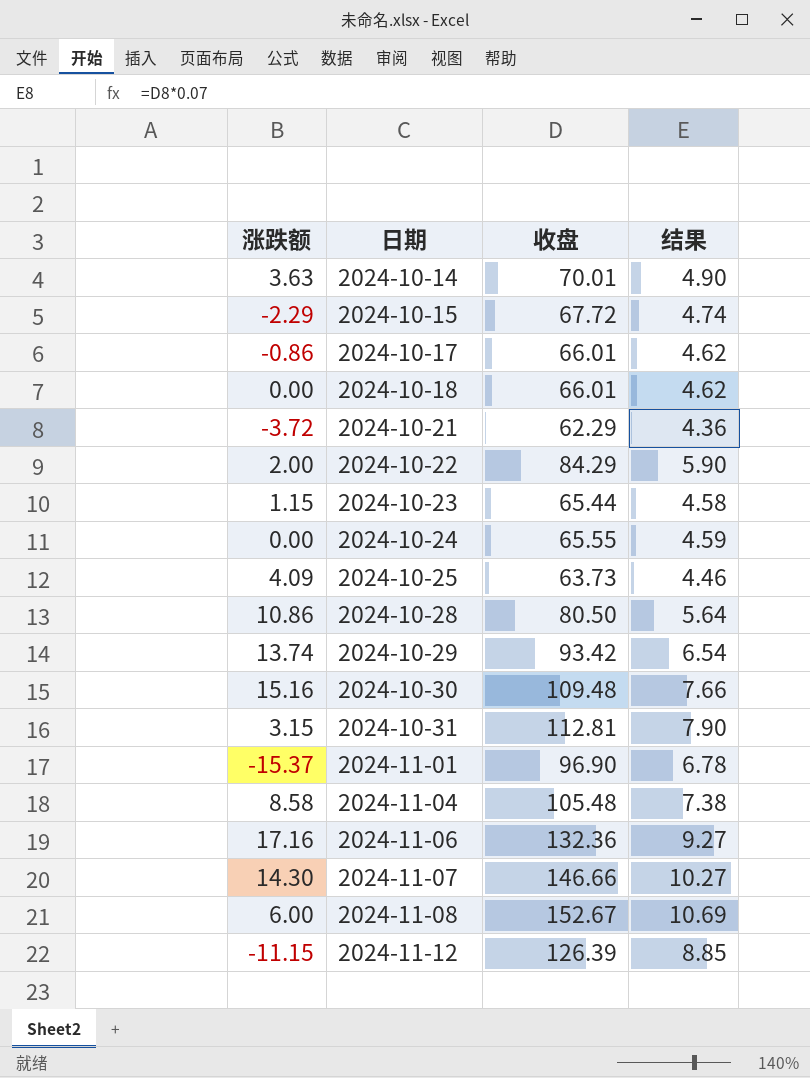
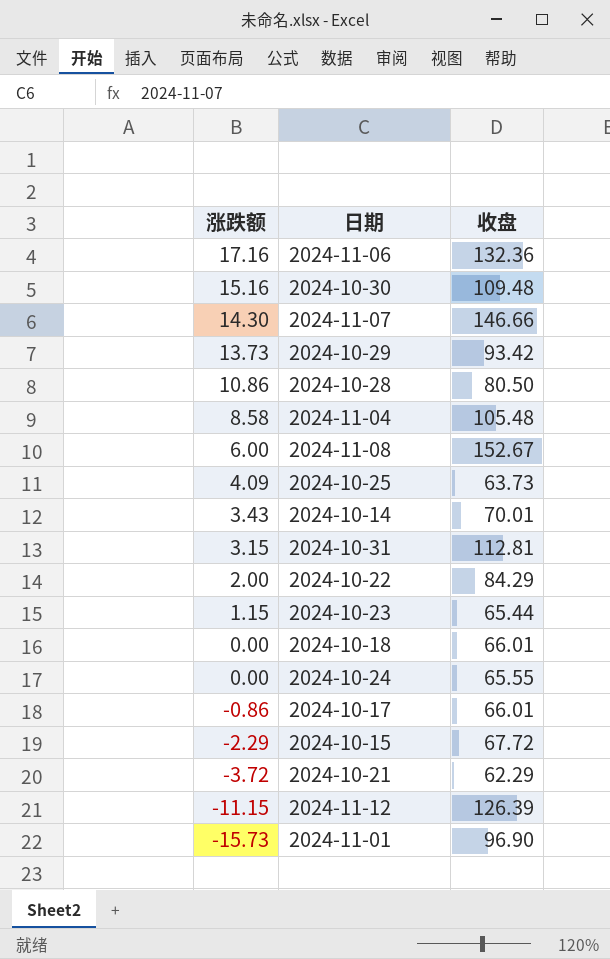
row order: 日期 ascending -> 涨跌额 descending
column 结果 | formula: [收盘] * 0.07 -> none
2024-10-29 | 涨跌额: 13.74 -> 13.73
2024-10-14 | 涨跌额: 3.63 -> 3.43
2024-11-01 | 涨跌额: -15.37 -> -15.73

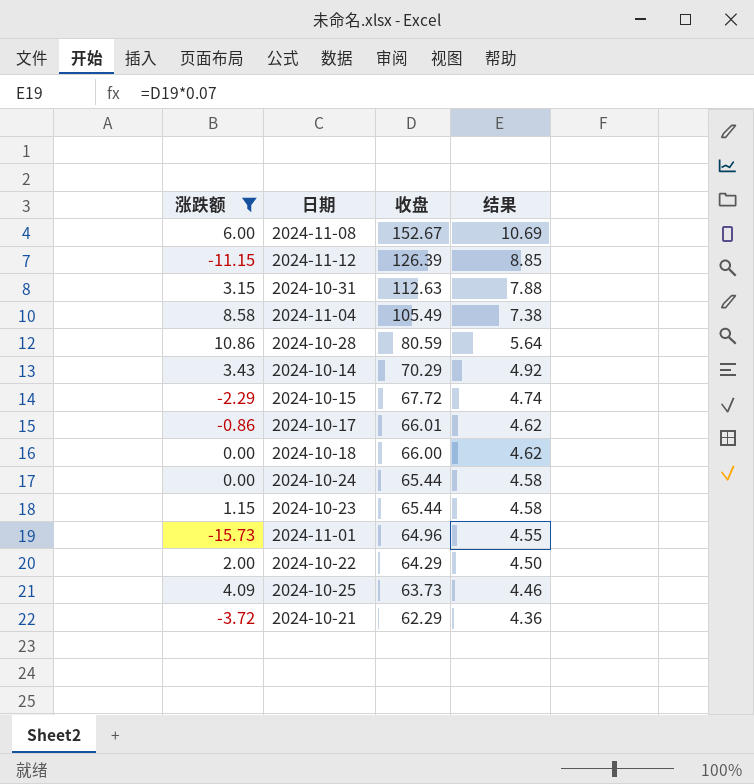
filter: none -> 涨跌额 <= 10.86
row order: 涨跌额 descending -> 收盘 descending
column 结果 | formula: none -> [收盘] * 0.07
2024-10-31 | 收盘: 112.81 -> 112.63
2024-11-04 | 收盘: 105.48 -> 105.49
2024-10-28 | 收盘: 80.50 -> 80.59
2024-10-14 | 收盘: 70.01 -> 70.29
2024-10-18 | 收盘: 66.01 -> 66.00
2024-10-24 | 收盘: 65.55 -> 65.44
2024-11-01 | 收盘: 96.90 -> 64.96
2024-10-22 | 收盘: 84.29 -> 64.29

